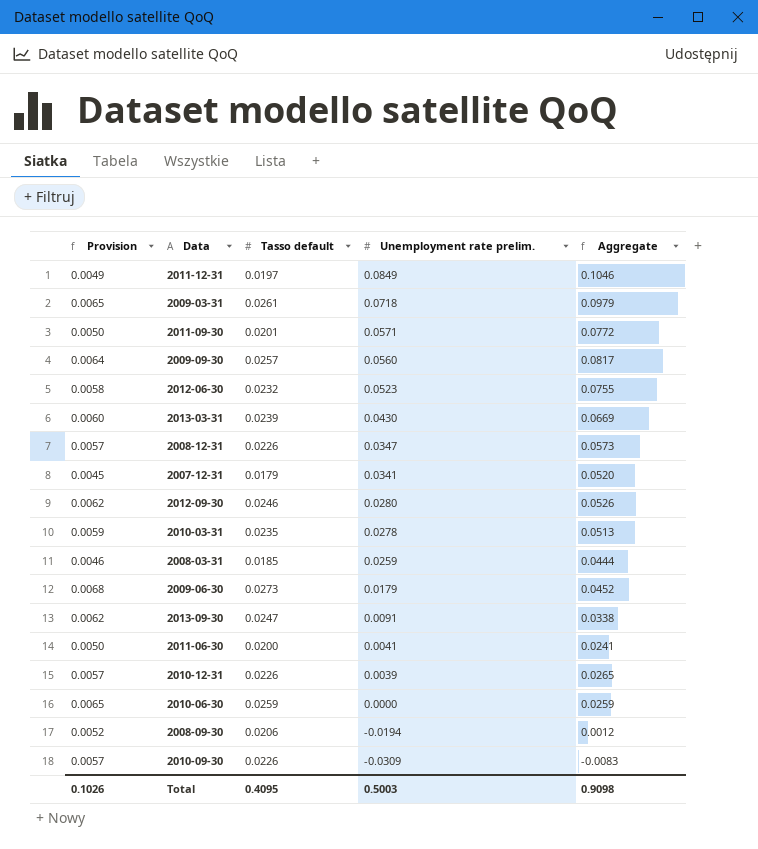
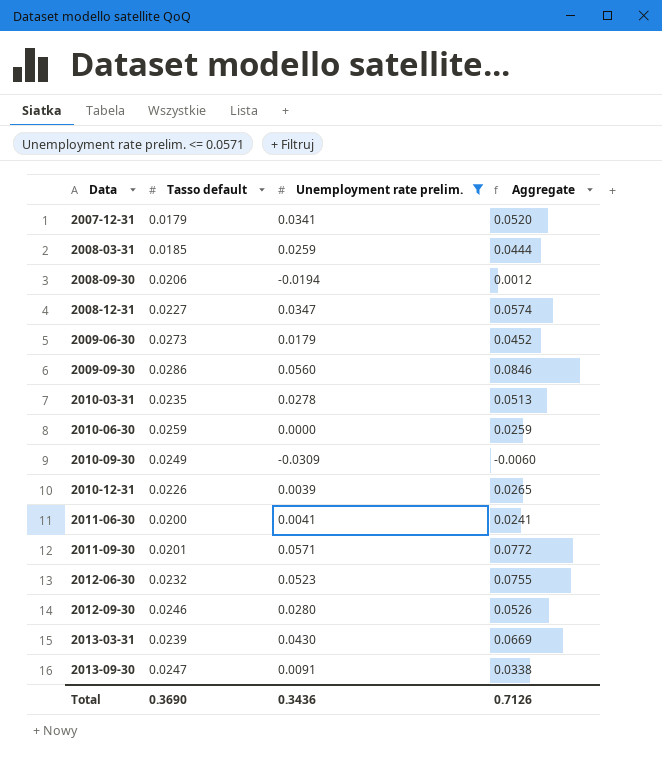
filter: none -> Unemployment rate prelim. <= 0.0571
row order: Unemployment rate prelim. descending -> Data ascending
column Provision | formula: [Tasso default] * 0.25 -> none
2008-12-31 | Tasso default: 0.0226 -> 0.0227
2008-12-31 | Aggregate: 0.0573 -> 0.0574
2009-09-30 | Tasso default: 0.0257 -> 0.0286
2009-09-30 | Aggregate: 0.0817 -> 0.0846
2010-09-30 | Tasso default: 0.0226 -> 0.0249
2010-09-30 | Aggregate: -0.0083 -> -0.0060
Total | Tasso default: 0.4095 -> 0.3690
Total | Unemployment rate prelim.: 0.5003 -> 0.3436
Total | Aggregate: 0.9098 -> 0.7126

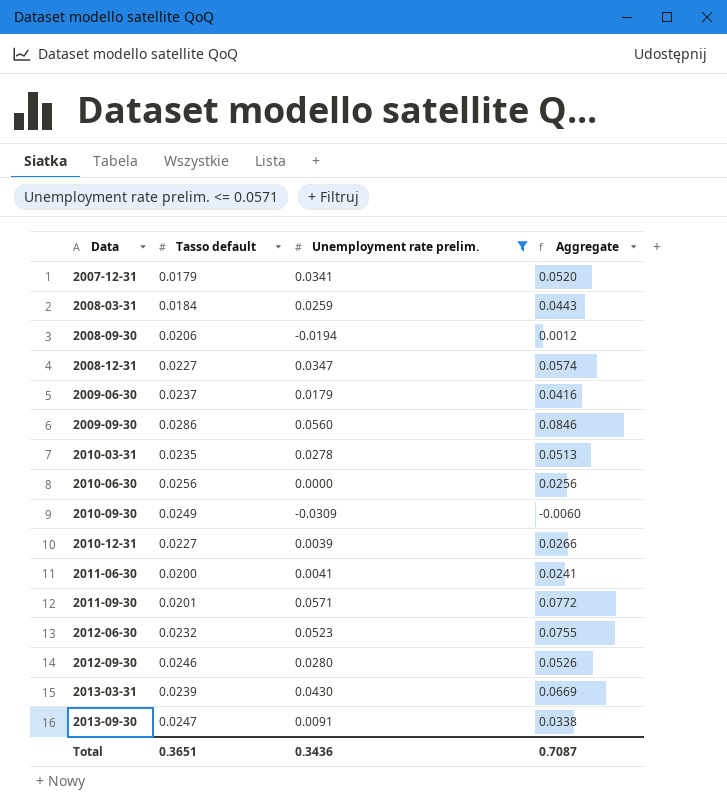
2008-03-31 | Tasso default: 0.0185 -> 0.0184
2008-03-31 | Aggregate: 0.0444 -> 0.0443
2009-06-30 | Tasso default: 0.0273 -> 0.0237
2009-06-30 | Aggregate: 0.0452 -> 0.0416
2010-06-30 | Tasso default: 0.0259 -> 0.0256
2010-06-30 | Aggregate: 0.0259 -> 0.0256
2010-12-31 | Tasso default: 0.0226 -> 0.0227
2010-12-31 | Aggregate: 0.0265 -> 0.0266
Total | Tasso default: 0.3690 -> 0.3651
Total | Aggregate: 0.7126 -> 0.7087

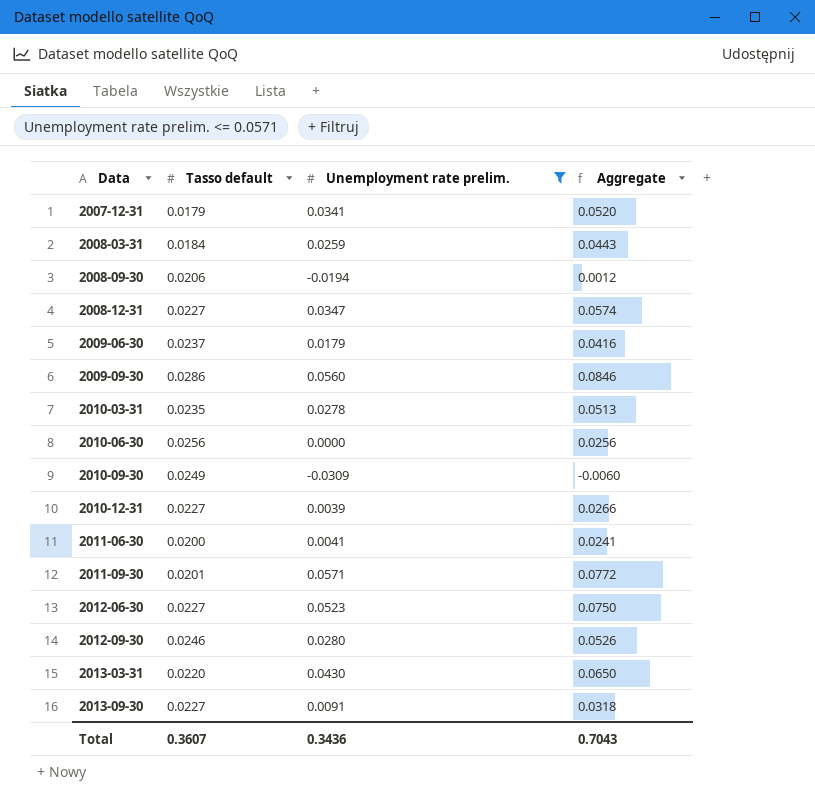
2012-06-30 | Tasso default: 0.0232 -> 0.0227
2012-06-30 | Aggregate: 0.0755 -> 0.0750
2013-03-31 | Tasso default: 0.0239 -> 0.0220
2013-03-31 | Aggregate: 0.0669 -> 0.0650
2013-09-30 | Tasso default: 0.0247 -> 0.0227
2013-09-30 | Aggregate: 0.0338 -> 0.0318
Total | Tasso default: 0.3651 -> 0.3607
Total | Aggregate: 0.7087 -> 0.7043

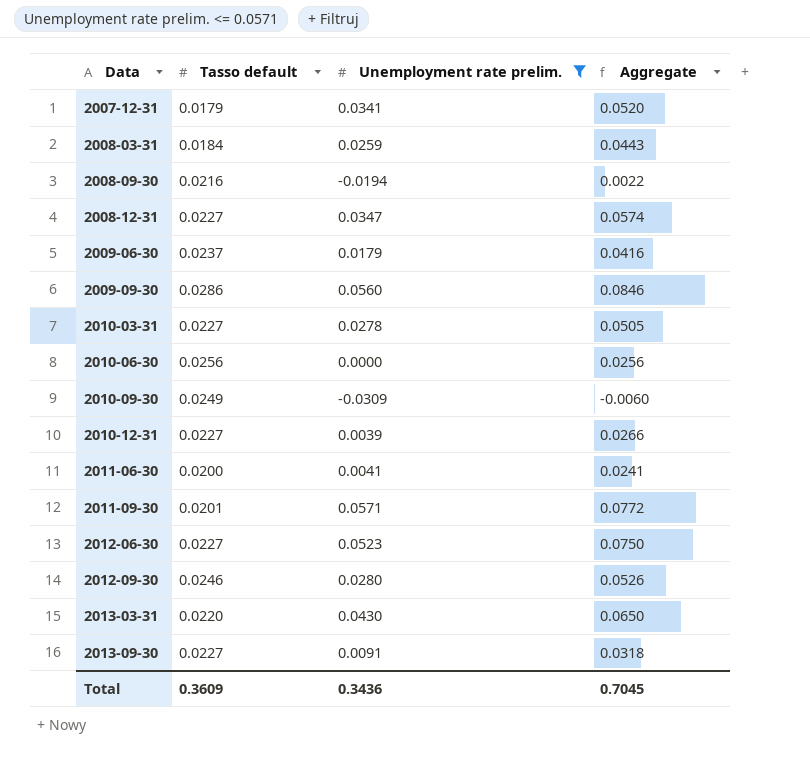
2008-09-30 | Tasso default: 0.0206 -> 0.0216
2008-09-30 | Aggregate: 0.0012 -> 0.0022
2010-03-31 | Tasso default: 0.0235 -> 0.0227
2010-03-31 | Aggregate: 0.0513 -> 0.0505
Total | Tasso default: 0.3607 -> 0.3609
Total | Aggregate: 0.7043 -> 0.7045

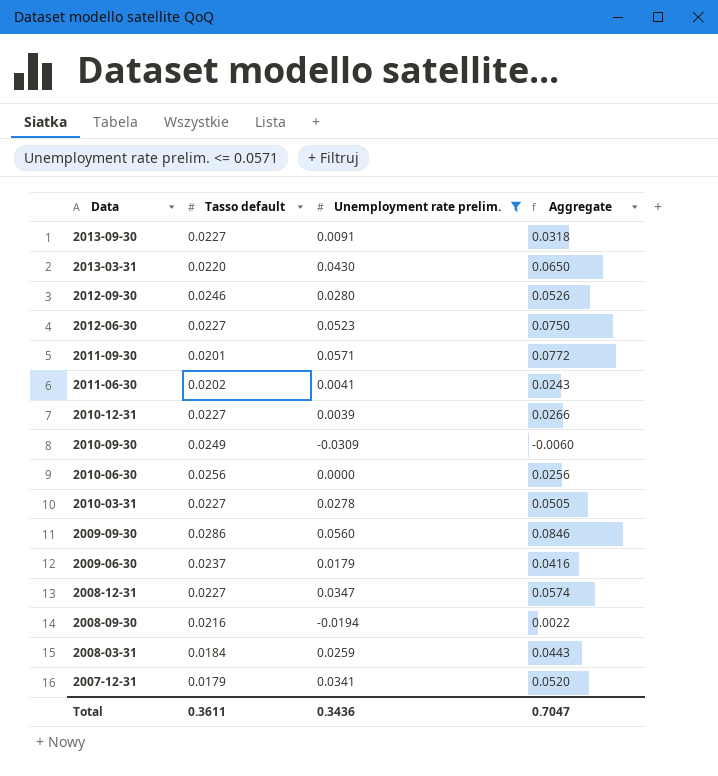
row order: Data ascending -> Data descending
2011-06-30 | Tasso default: 0.0200 -> 0.0202
2011-06-30 | Aggregate: 0.0241 -> 0.0243
Total | Tasso default: 0.3609 -> 0.3611
Total | Aggregate: 0.7045 -> 0.7047

